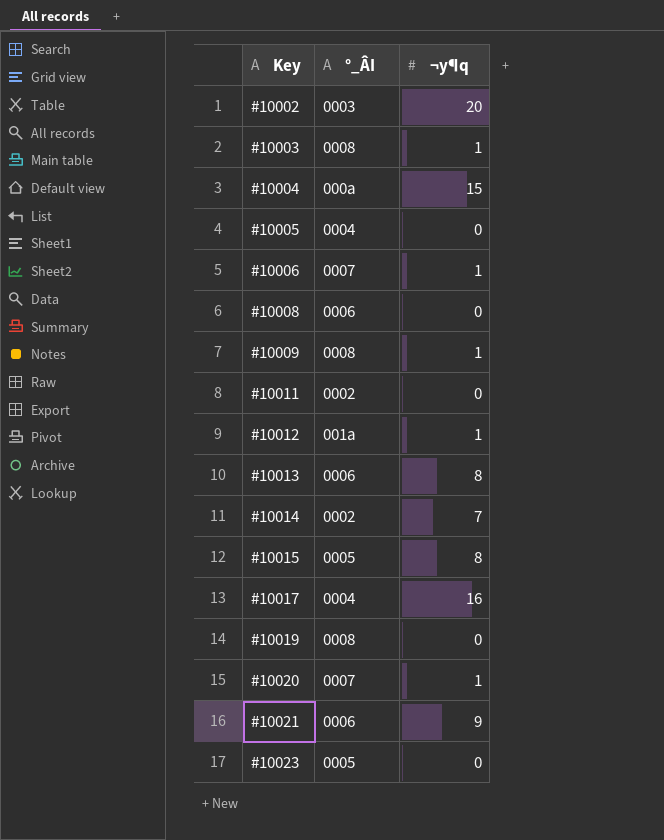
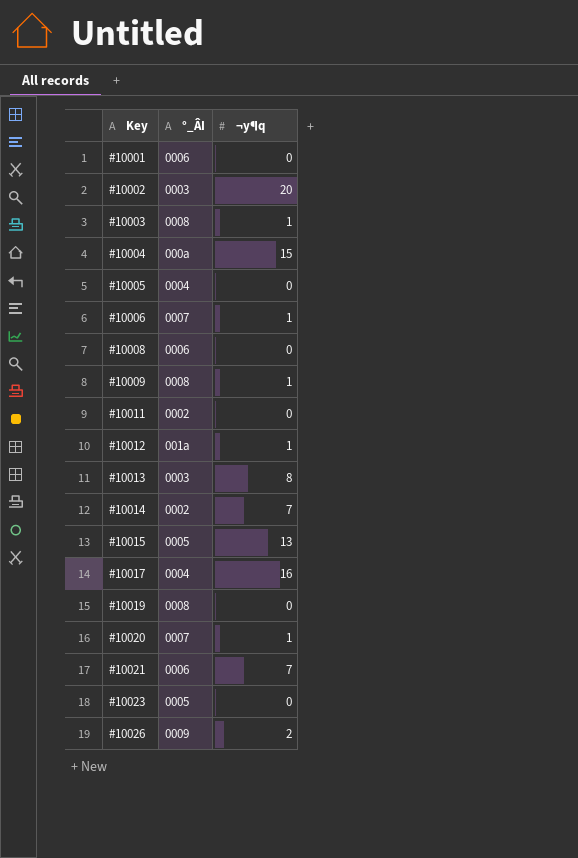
row #10001: none -> 0006 | 0
#10013 | °_ÂI: 0006 -> 0003
#10015 | ¬y¶q: 8 -> 13
#10021 | ¬y¶q: 9 -> 7
row #10026: none -> 0009 | 2

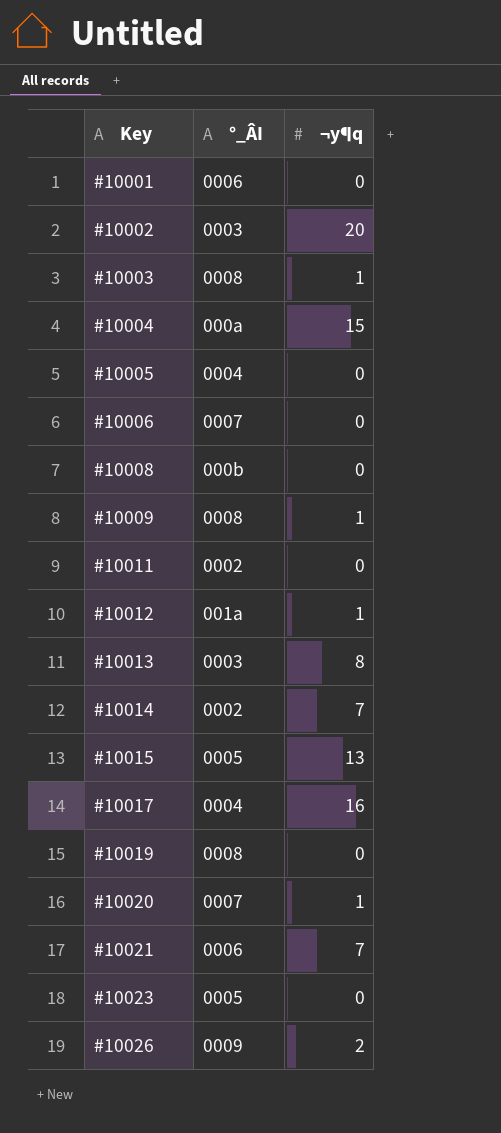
#10006 | ¬y¶q: 1 -> 0
#10008 | °_ÂI: 0006 -> 000b

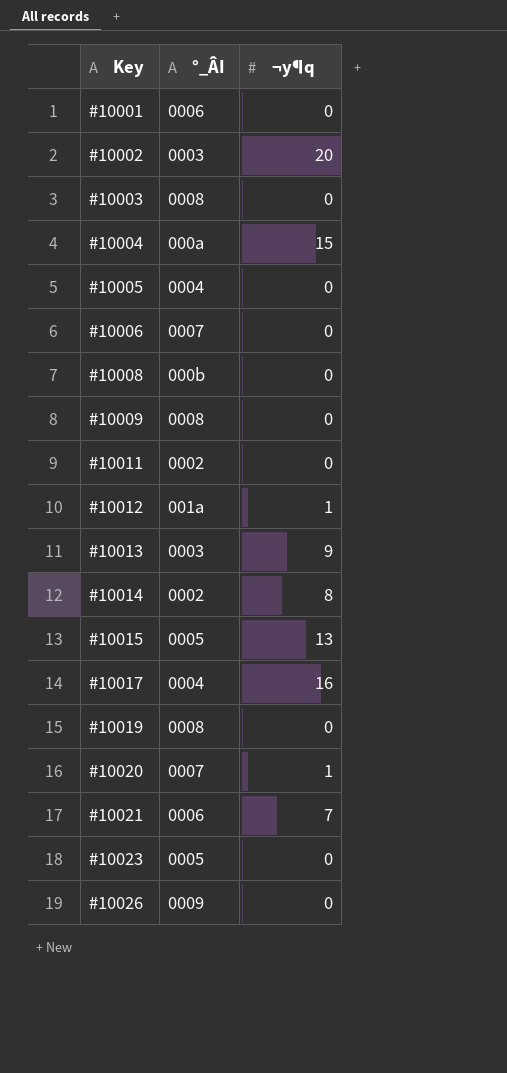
#10003 | ¬y¶q: 1 -> 0
#10009 | ¬y¶q: 1 -> 0
#10013 | ¬y¶q: 8 -> 9
#10014 | ¬y¶q: 7 -> 8
#10026 | ¬y¶q: 2 -> 0

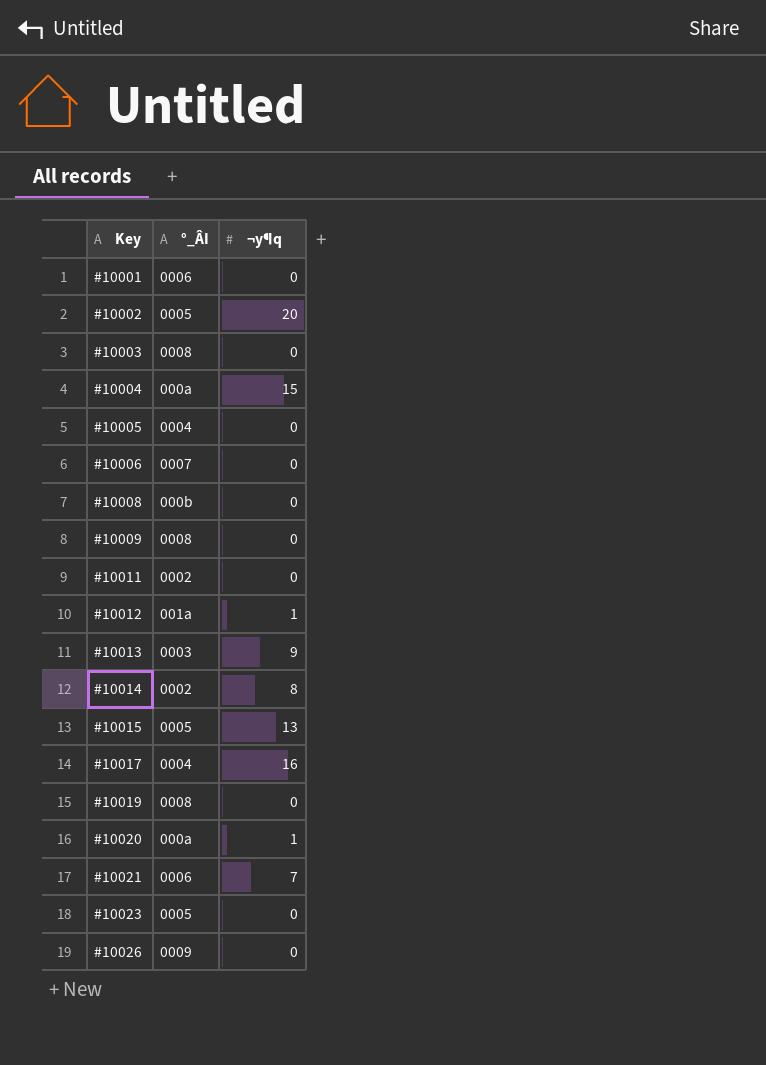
#10002 | °_ÂI: 0003 -> 0005
#10020 | °_ÂI: 0007 -> 000a

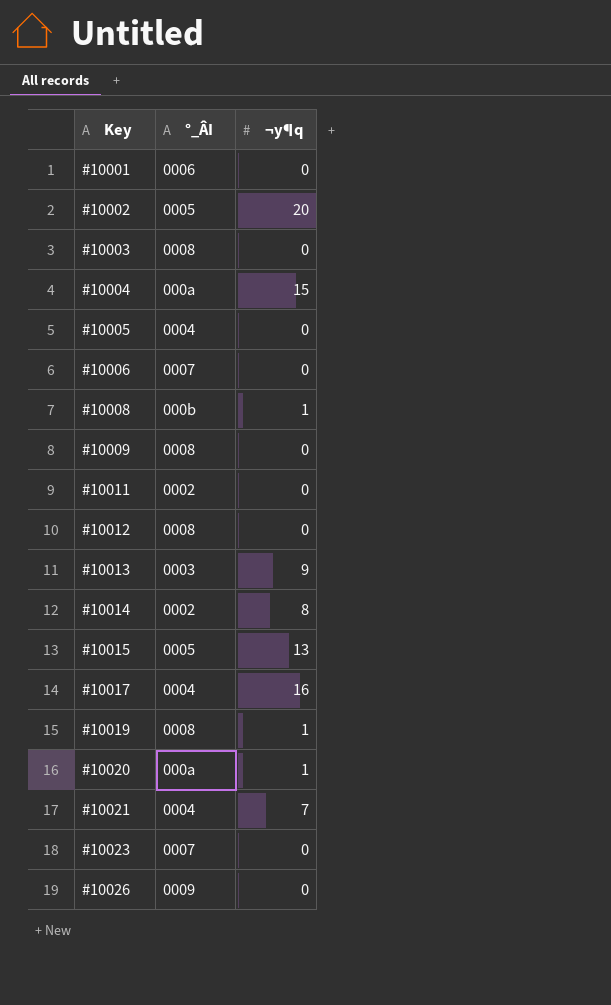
#10008 | ¬y¶q: 0 -> 1
#10012 | °_ÂI: 001a -> 0008
#10012 | ¬y¶q: 1 -> 0
#10019 | ¬y¶q: 0 -> 1
#10021 | °_ÂI: 0006 -> 0004
#10023 | °_ÂI: 0005 -> 0007

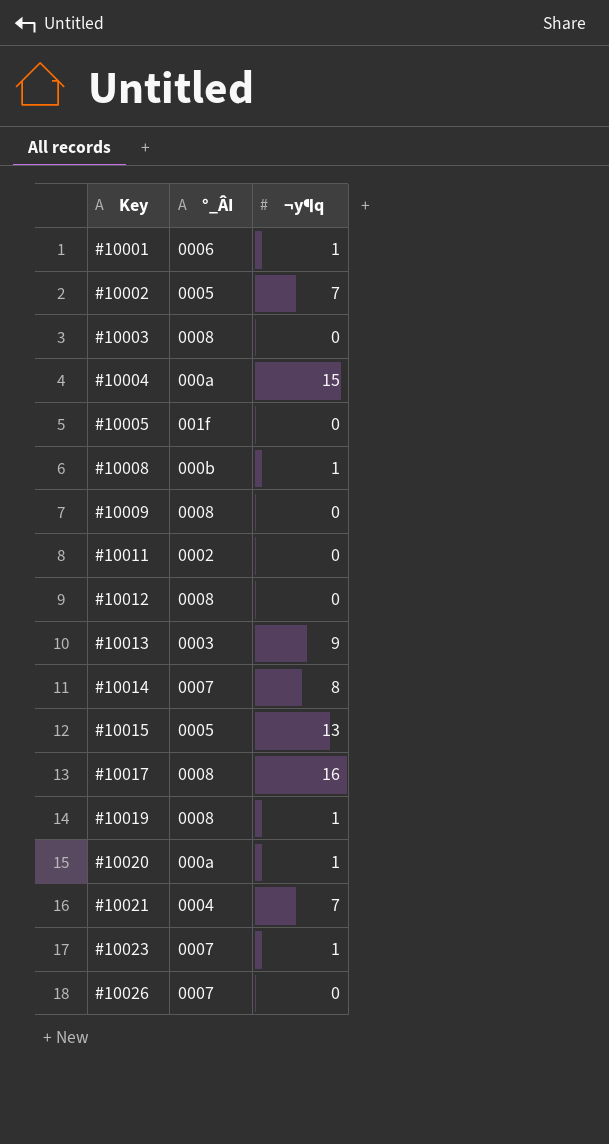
row #10006: 0007 | 0 -> none
#10001 | ¬y¶q: 0 -> 1
#10002 | ¬y¶q: 20 -> 7
#10005 | °_ÂI: 0004 -> 001f
#10014 | °_ÂI: 0002 -> 0007
#10017 | °_ÂI: 0004 -> 0008
#10023 | ¬y¶q: 0 -> 1
#10026 | °_ÂI: 0009 -> 0007

